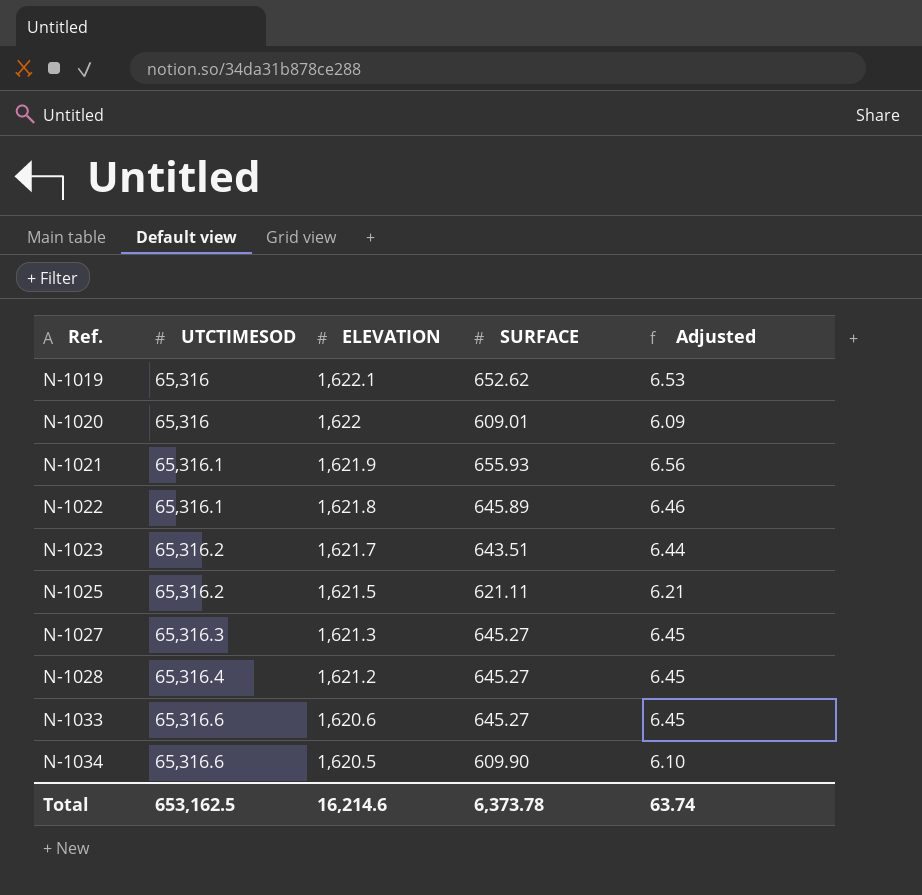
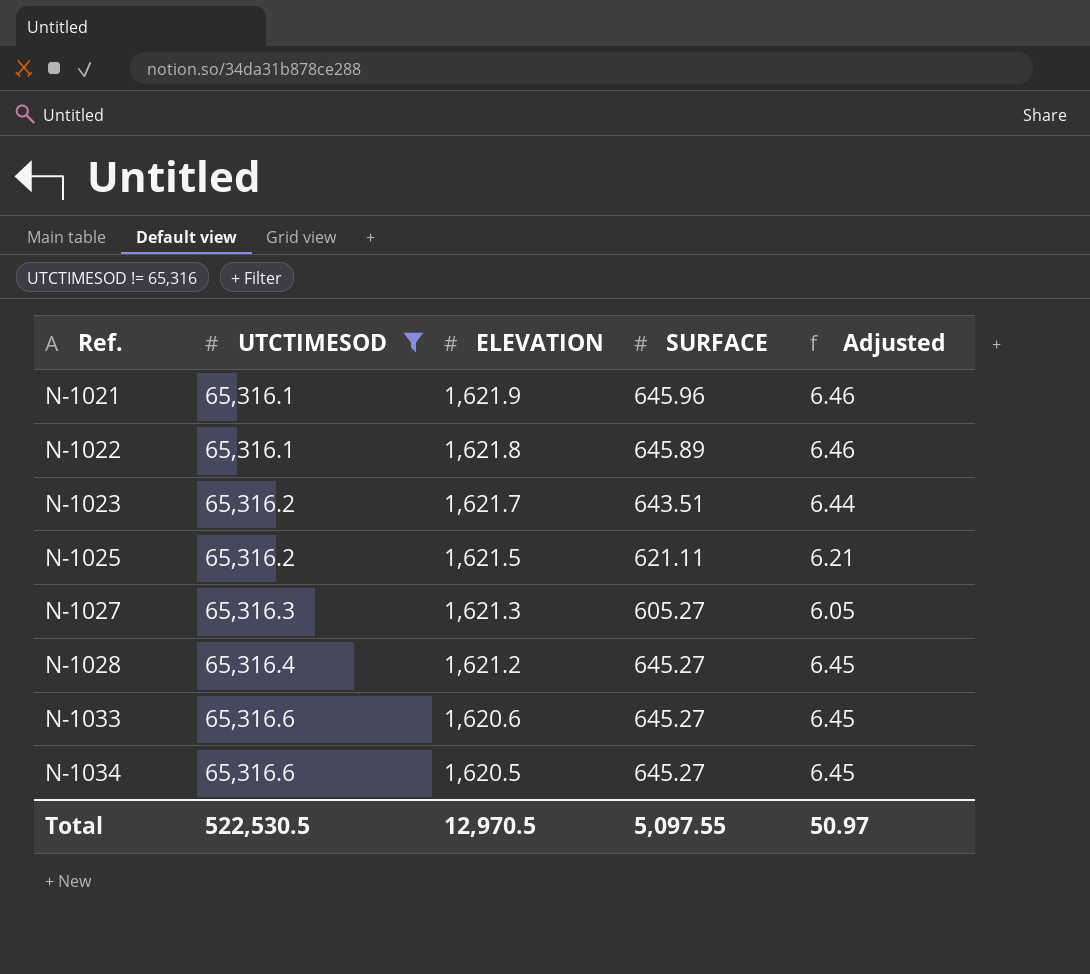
filter: none -> UTCTIMESOD != 65,316
N-1021 | SURFACE: 655.93 -> 645.96
N-1021 | Adjusted: 6.56 -> 6.46
N-1027 | SURFACE: 645.27 -> 605.27
N-1027 | Adjusted: 6.45 -> 6.05
N-1034 | SURFACE: 609.90 -> 645.27
N-1034 | Adjusted: 6.10 -> 6.45
Total | UTCTIMESOD: 653,162.5 -> 522,530.5
Total | ELEVATION: 16,214.6 -> 12,970.5
Total | SURFACE: 6,373.78 -> 5,097.55
Total | Adjusted: 63.74 -> 50.97

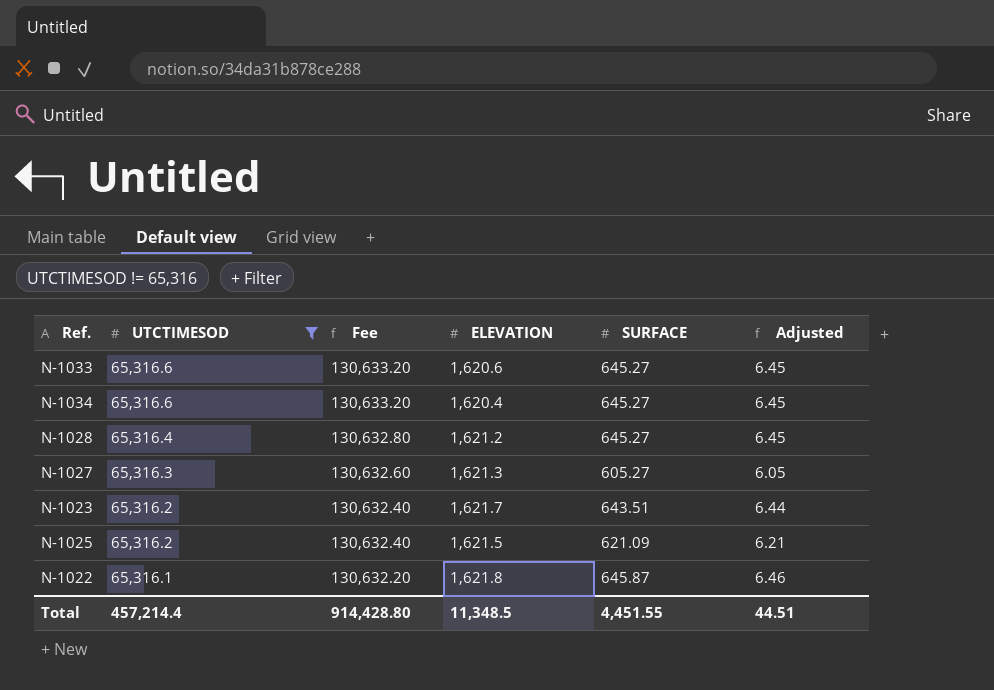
row order: Ref. ascending -> UTCTIMESOD descending
column Fee | formula: none -> [UTCTIMESOD] * 2
row N-1021: 65,316.1 | 1,621.9 | 645.96 | 6.46 -> none
N-1034 | ELEVATION: 1,620.5 -> 1,620.4
N-1025 | SURFACE: 621.11 -> 621.09
N-1022 | SURFACE: 645.89 -> 645.87
Total | UTCTIMESOD: 522,530.5 -> 457,214.4
Total | ELEVATION: 12,970.5 -> 11,348.5
Total | SURFACE: 5,097.55 -> 4,451.55
Total | Adjusted: 50.97 -> 44.51

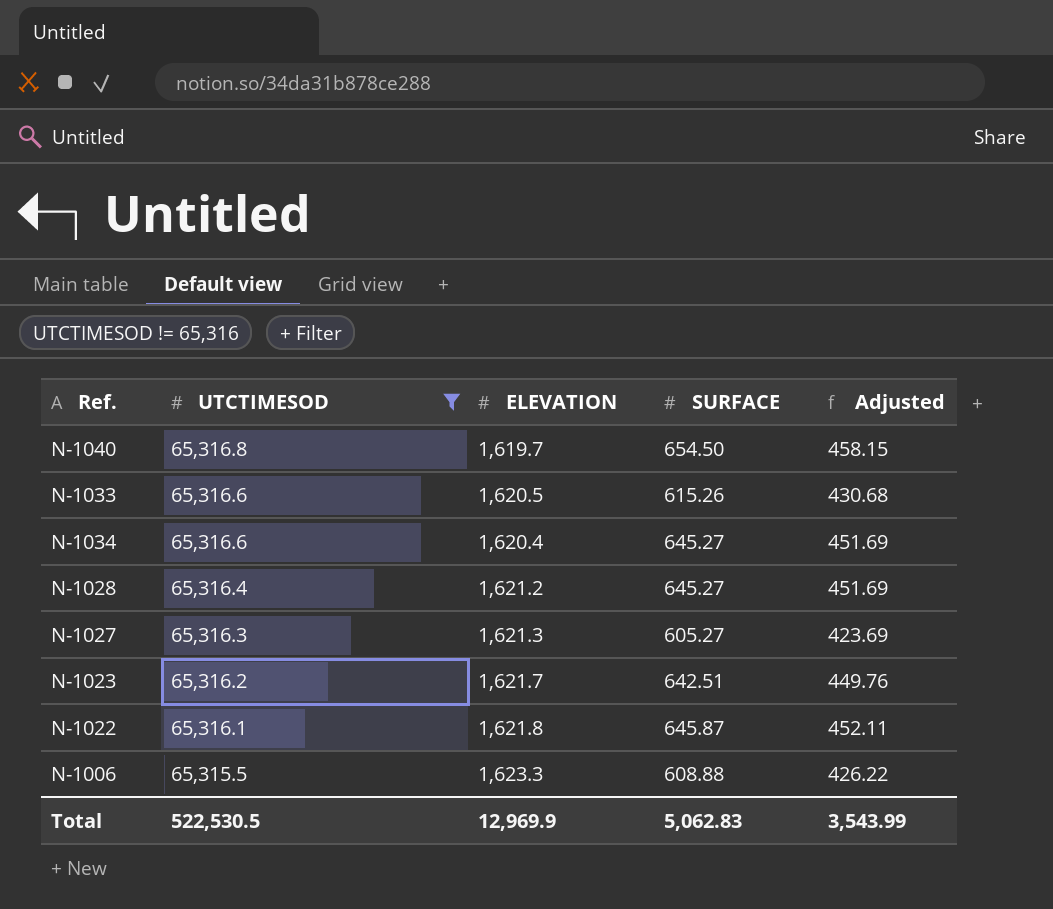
column Fee | formula: [UTCTIMESOD] * 2 -> none
column Adjusted | formula: [SURFACE] * 0.01 -> [SURFACE] * 0.7
row N-1025: 65,316.2 | 130,632.40 | 1,621.5 | 621.09 | 6.21 -> none
row N-1040: none -> 65,316.8 | 1,619.7 | 654.50 | 458.15
N-1033 | ELEVATION: 1,620.6 -> 1,620.5
N-1033 | SURFACE: 645.27 -> 615.26
N-1023 | SURFACE: 643.51 -> 642.51
row N-1006: none -> 65,315.5 | 1,623.3 | 608.88 | 426.22
Total | UTCTIMESOD: 457,214.4 -> 522,530.5
Total | ELEVATION: 11,348.5 -> 12,969.9
Total | SURFACE: 4,451.55 -> 5,062.83
Total | Adjusted: 44.51 -> 3,543.99

